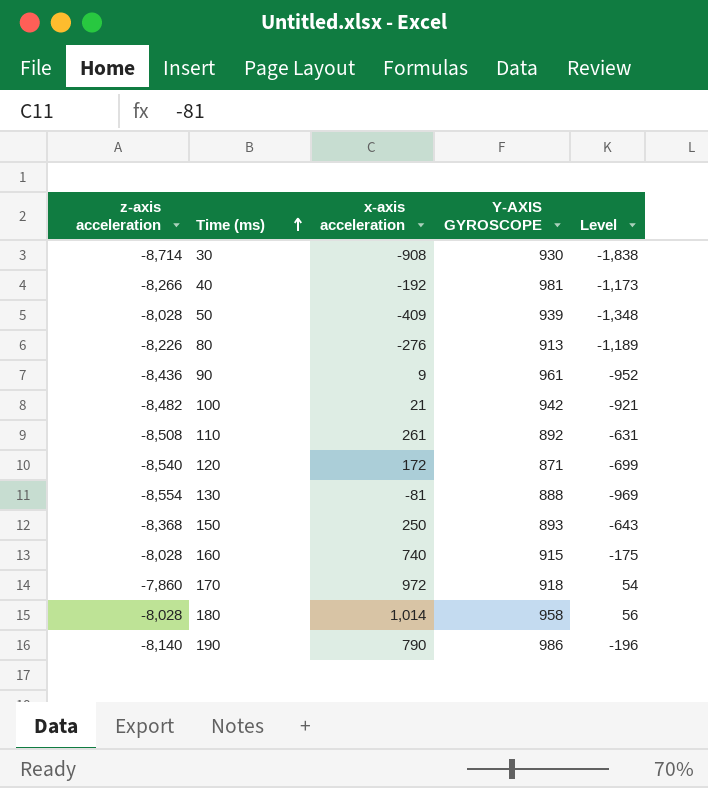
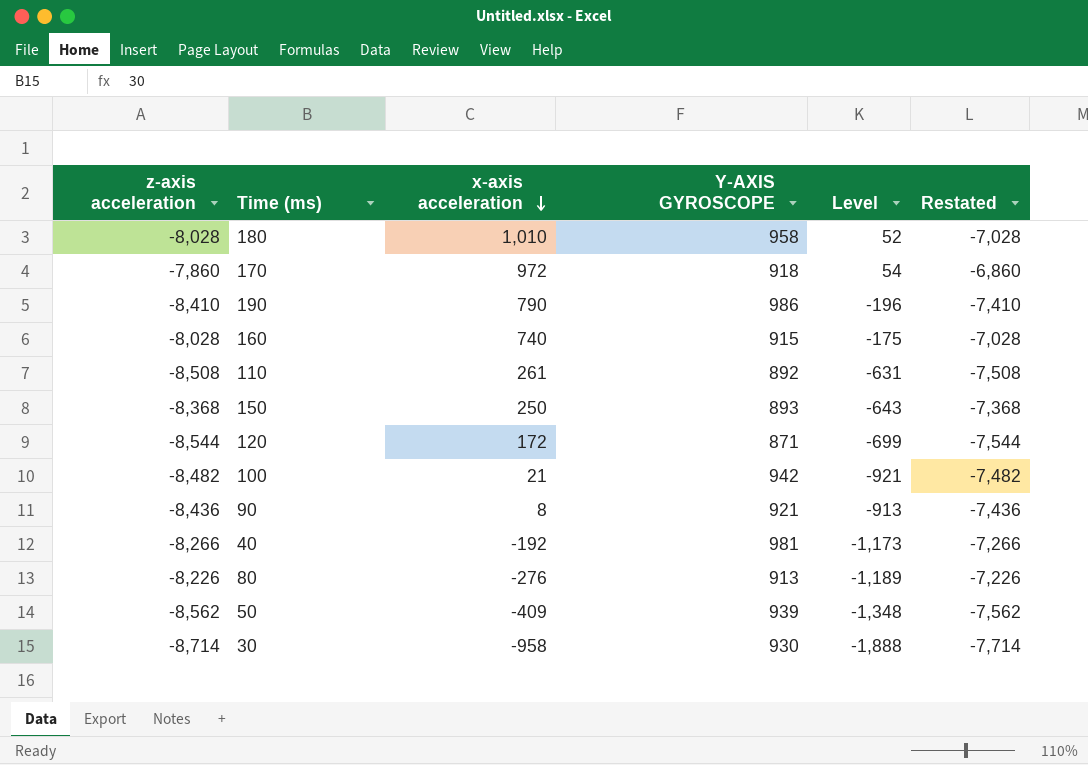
row order: Time (ms) ascending -> x-axis acceleration descending
column Restated | formula: none -> [z-axis acceleration] + 1000
row 130: -8,554 | -81 | 888 | -969 -> none
180 | x-axis acceleration: 1,014 -> 1,010
180 | Level: 56 -> 52
190 | z-axis acceleration: -8,140 -> -8,410
120 | z-axis acceleration: -8,540 -> -8,544
90 | x-axis acceleration: 9 -> 8
90 | Y-AXIS GYROSCOPE: 961 -> 921
90 | Level: -952 -> -913
50 | z-axis acceleration: -8,028 -> -8,562
30 | x-axis acceleration: -908 -> -958
30 | Level: -1,838 -> -1,888

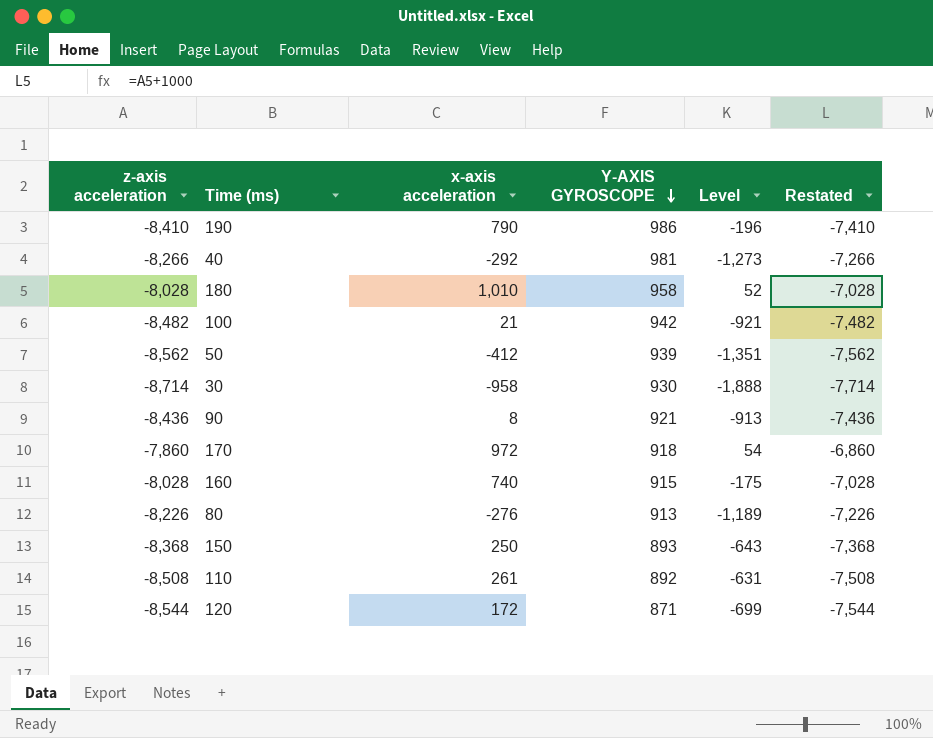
row order: x-axis acceleration descending -> Y-AXIS GYROSCOPE descending
40 | x-axis acceleration: -192 -> -292
40 | Level: -1,173 -> -1,273
50 | x-axis acceleration: -409 -> -412
50 | Level: -1,348 -> -1,351

